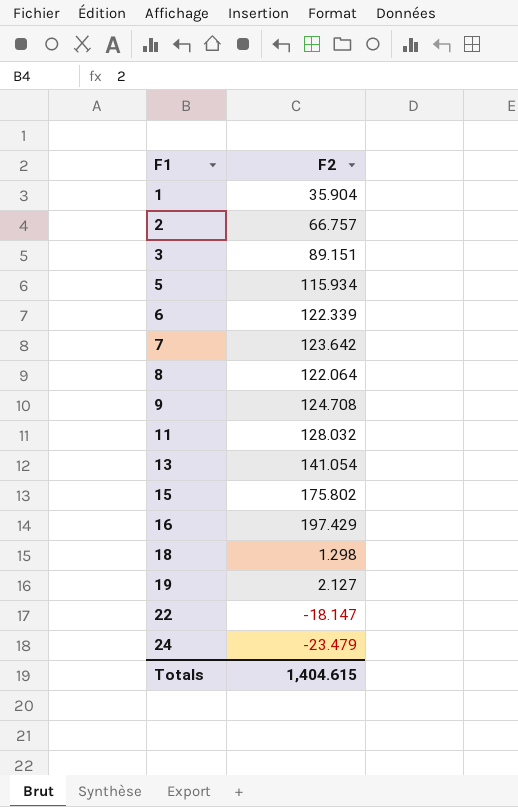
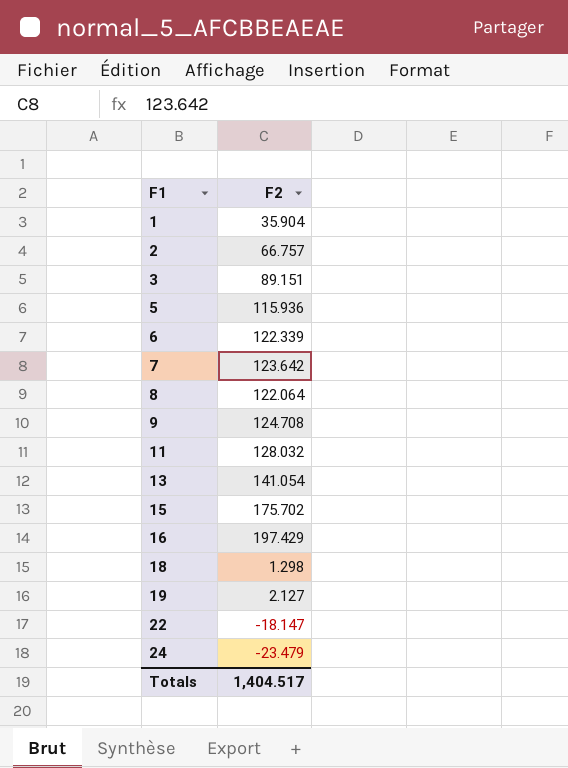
5 | F2: 115.934 -> 115.936
15 | F2: 175.802 -> 175.702
Totals | F2: 1,404.615 -> 1,404.517

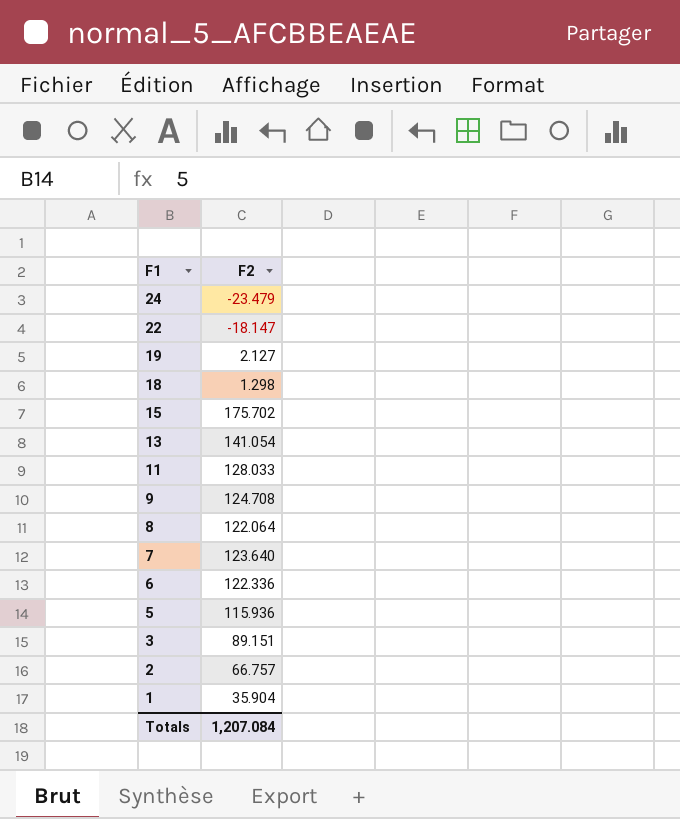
row order: F1 ascending -> F1 descending
row 16: 197.429 -> none
11 | F2: 128.032 -> 128.033
7 | F2: 123.642 -> 123.640
6 | F2: 122.339 -> 122.336
Totals | F2: 1,404.517 -> 1,207.084

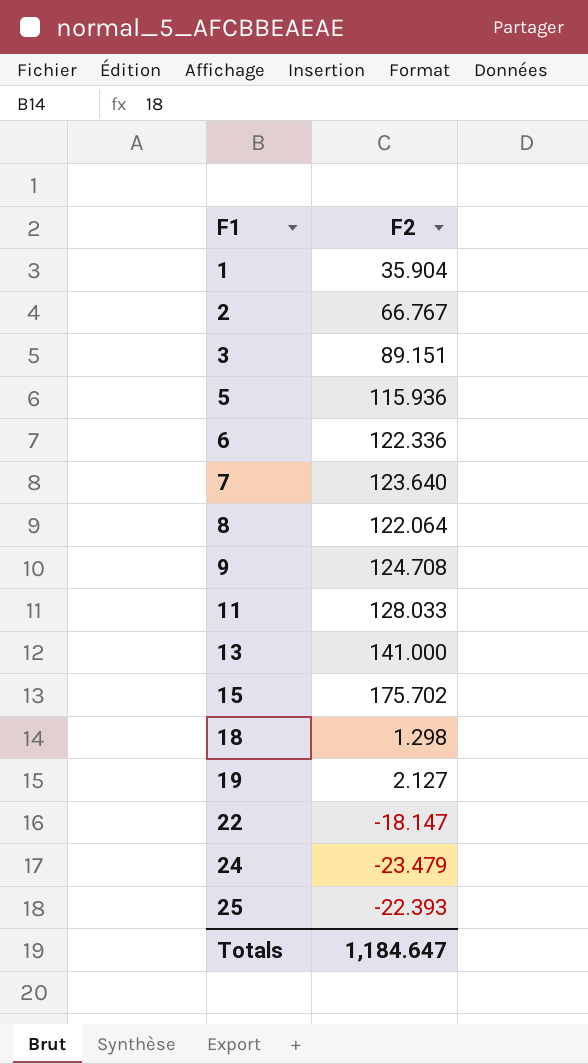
row order: F1 descending -> F1 ascending
2 | F2: 66.757 -> 66.767
13 | F2: 141.054 -> 141.000
row 25: none -> -22.393
Totals | F2: 1,207.084 -> 1,184.647

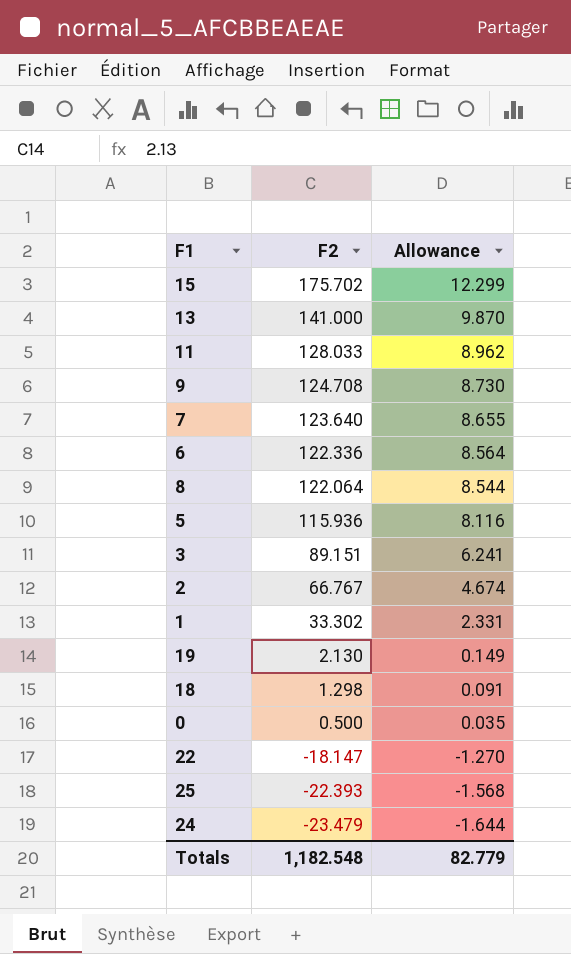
row order: F1 ascending -> F2 descending
column Allowance | formula: none -> [F2] * 0.07
1 | F2: 35.904 -> 33.302
19 | F2: 2.127 -> 2.130
row 0: none -> 0.500 | 0.035
Totals | F2: 1,184.647 -> 1,182.548

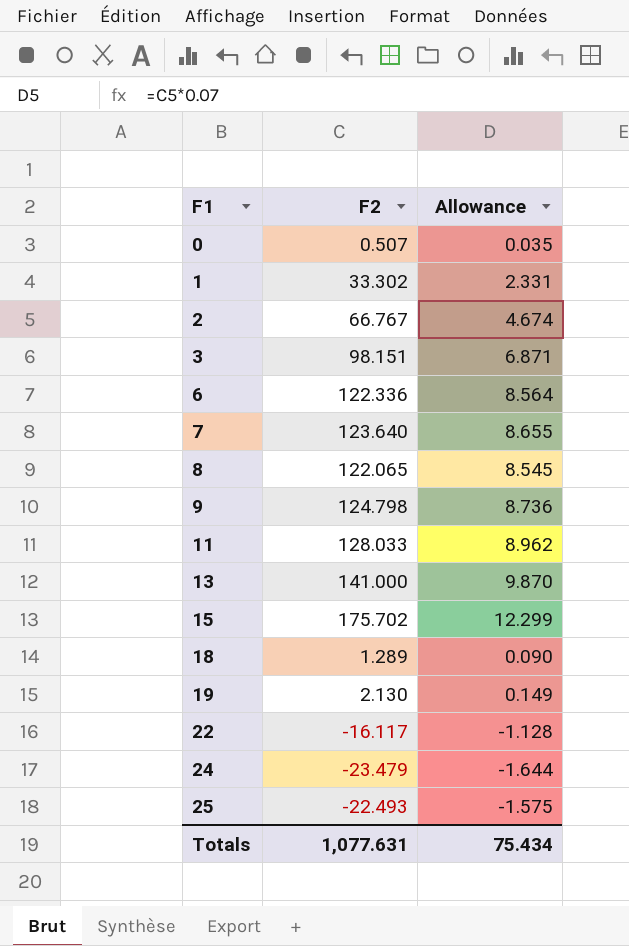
row order: F2 descending -> F1 ascending
row 5: 115.936 | 8.116 -> none
0 | F2: 0.500 -> 0.507
3 | F2: 89.151 -> 98.151
3 | Allowance: 6.241 -> 6.871
8 | F2: 122.064 -> 122.065
8 | Allowance: 8.544 -> 8.545
9 | F2: 124.708 -> 124.798
9 | Allowance: 8.730 -> 8.736
18 | F2: 1.298 -> 1.289
18 | Allowance: 0.091 -> 0.090
22 | F2: -18.147 -> -16.117
22 | Allowance: -1.270 -> -1.128
25 | F2: -22.393 -> -22.493
25 | Allowance: -1.568 -> -1.575
Totals | F2: 1,182.548 -> 1,077.631
Totals | Allowance: 82.779 -> 75.434

